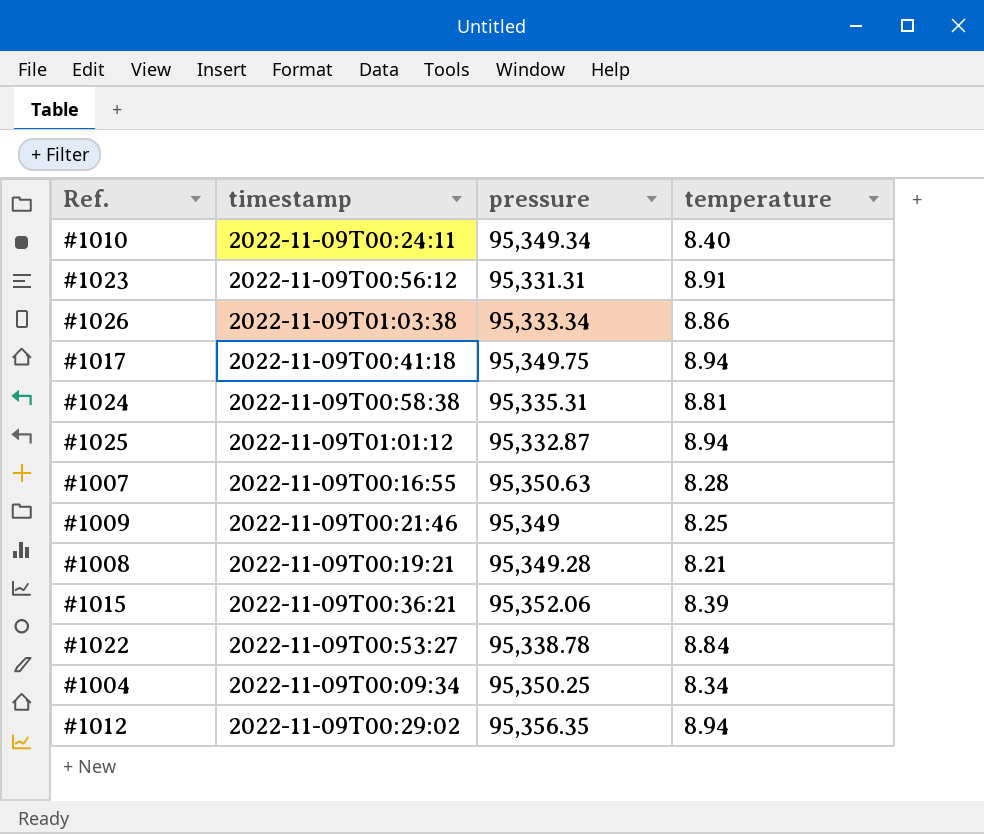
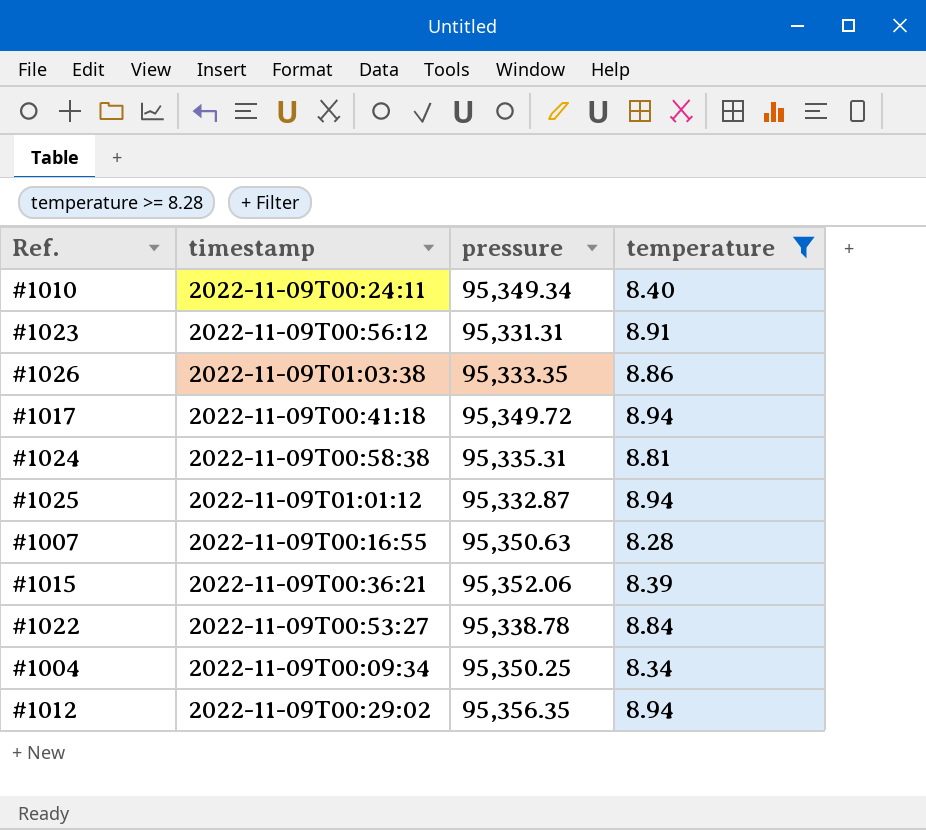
filter: none -> temperature >= 8.28
#1026 | pressure: 95,333.34 -> 95,333.35
#1017 | pressure: 95,349.75 -> 95,349.72

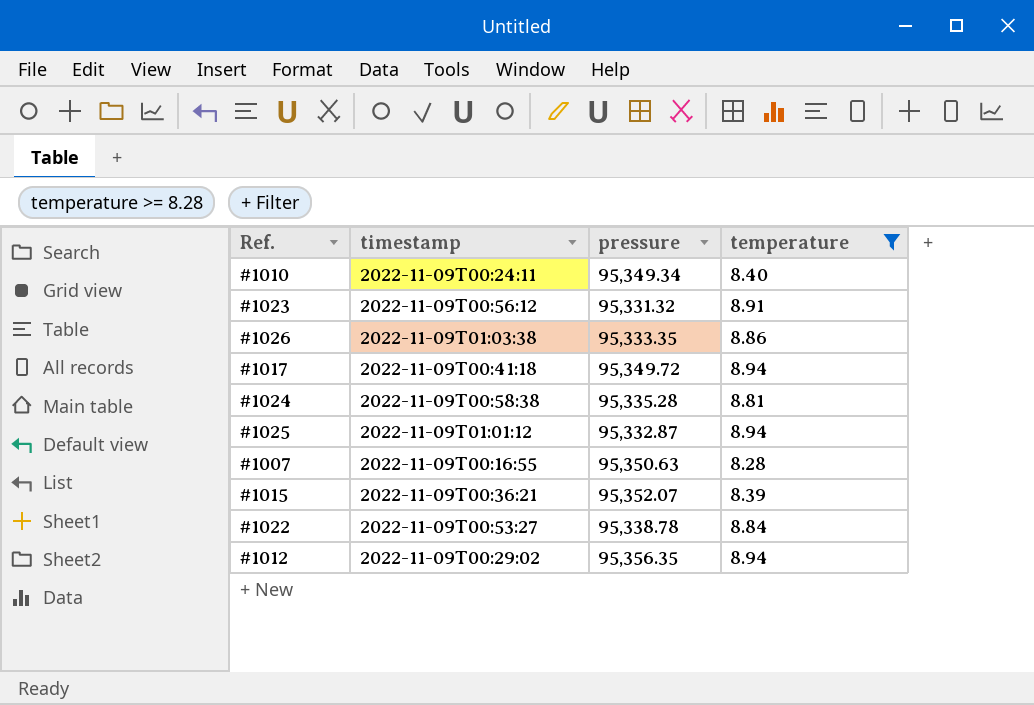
row #1004: 2022-11-09T00:09:34 | 95,350.25 | 8.34 -> none
#1023 | pressure: 95,331.31 -> 95,331.32
#1024 | pressure: 95,335.31 -> 95,335.28
#1015 | pressure: 95,352.06 -> 95,352.07

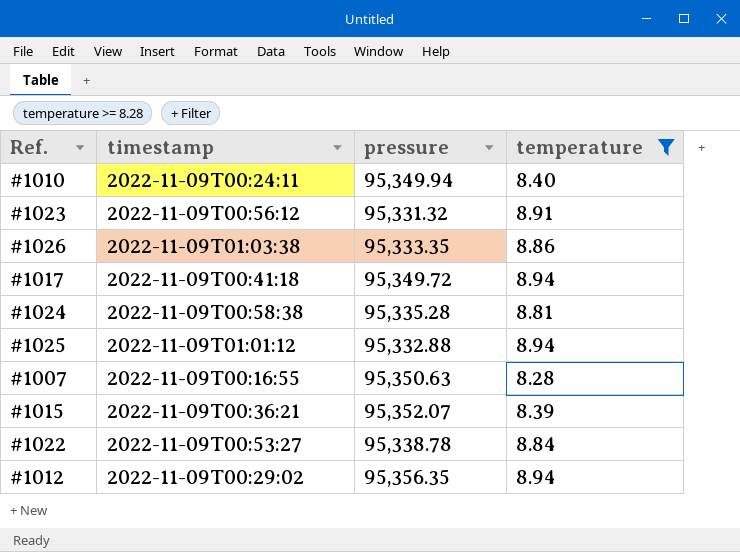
#1010 | pressure: 95,349.34 -> 95,349.94
#1025 | pressure: 95,332.87 -> 95,332.88

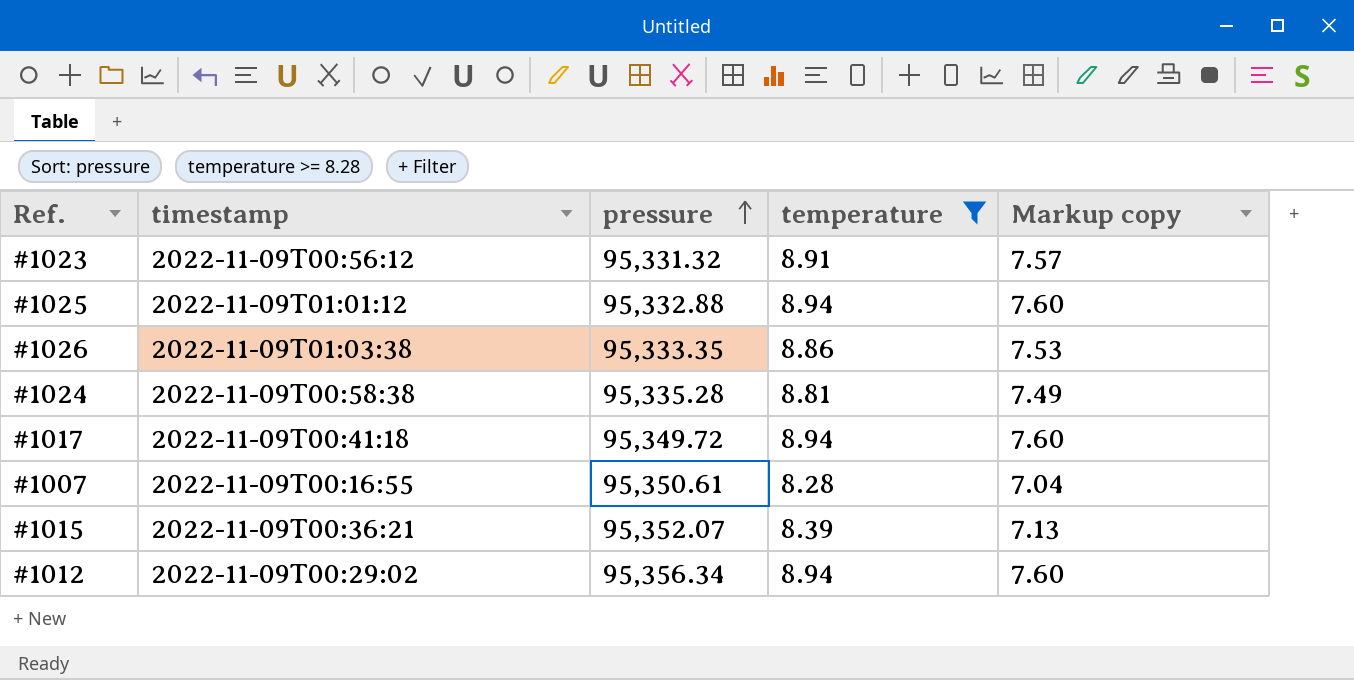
row order: none -> pressure ascending
column Markup copy | formula: none -> [temperature] * 0.85
row #1010: 2022-11-09T00:24:11 | 95,349.94 | 8.40 -> none
row #1022: 2022-11-09T00:53:27 | 95,338.78 | 8.84 -> none
#1007 | pressure: 95,350.63 -> 95,350.61
#1012 | pressure: 95,356.35 -> 95,356.34

